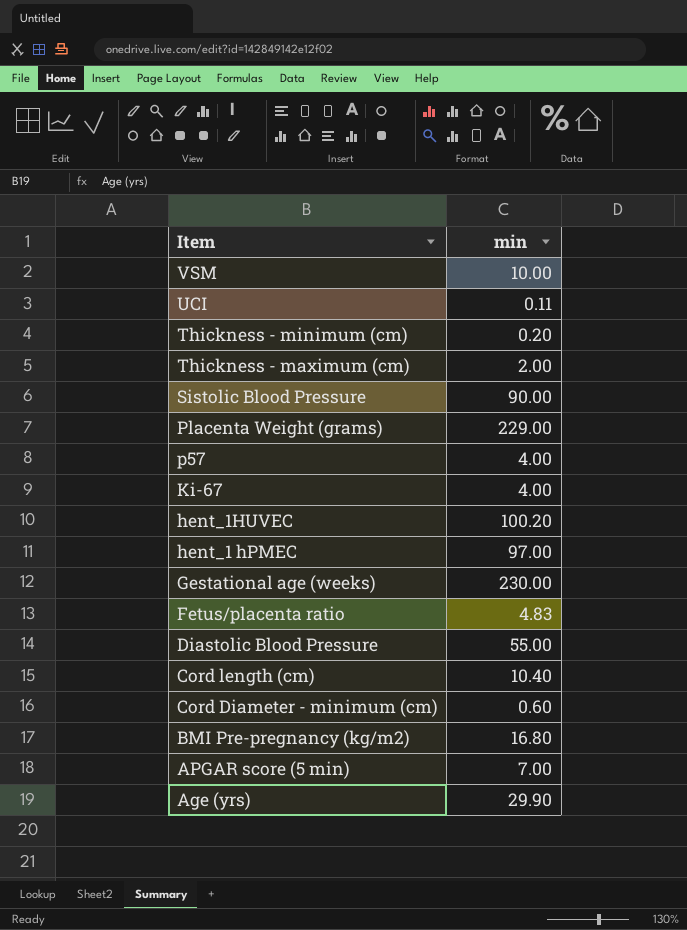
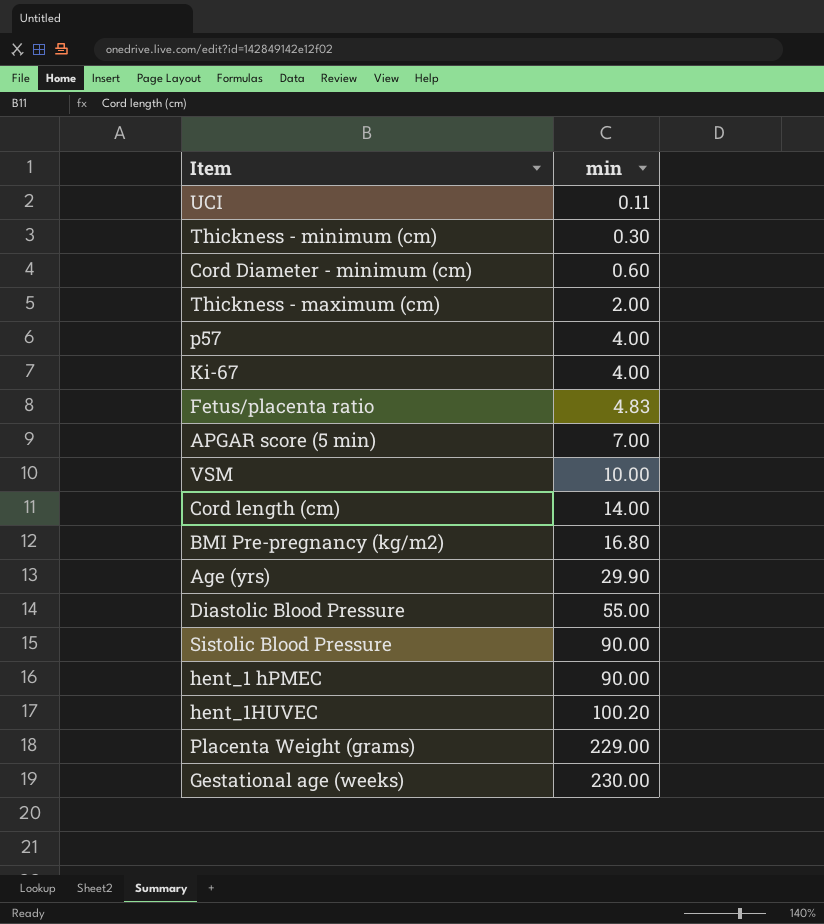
row order: Item descending -> min ascending
Thickness - minimum (cm) | min: 0.20 -> 0.30
Cord length (cm) | min: 10.40 -> 14.00
hent_1 hPMEC | min: 97.00 -> 90.00

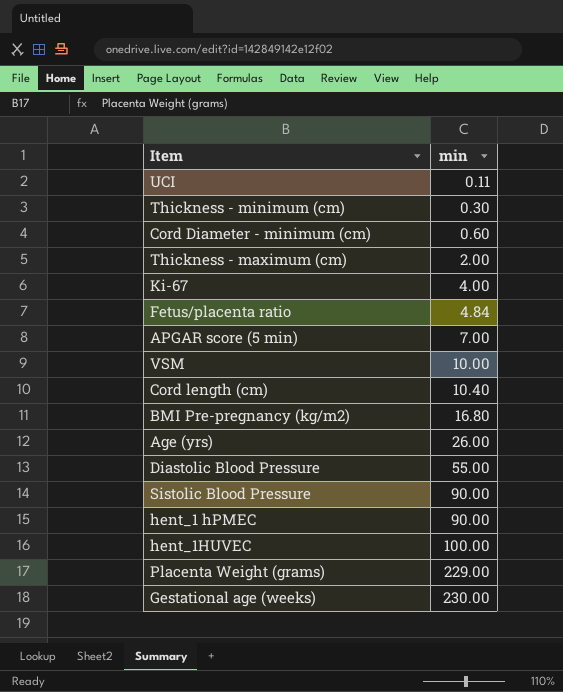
row p57: 4.00 -> none
Fetus/placenta ratio | min: 4.83 -> 4.84
Cord length (cm) | min: 14.00 -> 10.40
Age (yrs) | min: 29.90 -> 26.00
hent_1HUVEC | min: 100.20 -> 100.00

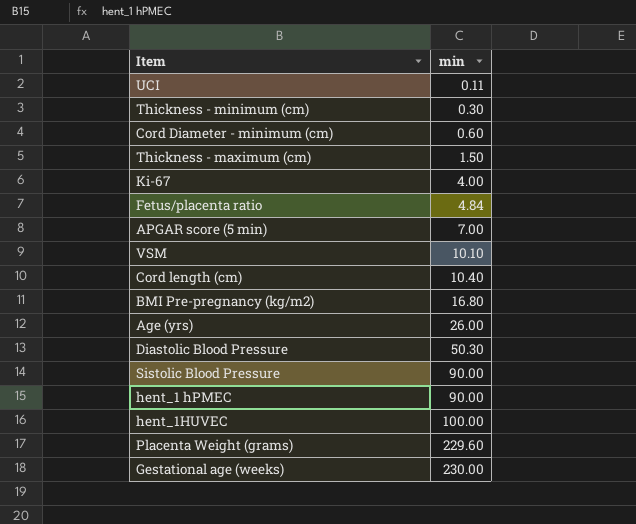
Thickness - maximum (cm) | min: 2.00 -> 1.50
VSM | min: 10.00 -> 10.10
Diastolic Blood Pressure | min: 55.00 -> 50.30
Placenta Weight (grams) | min: 229.00 -> 229.60

